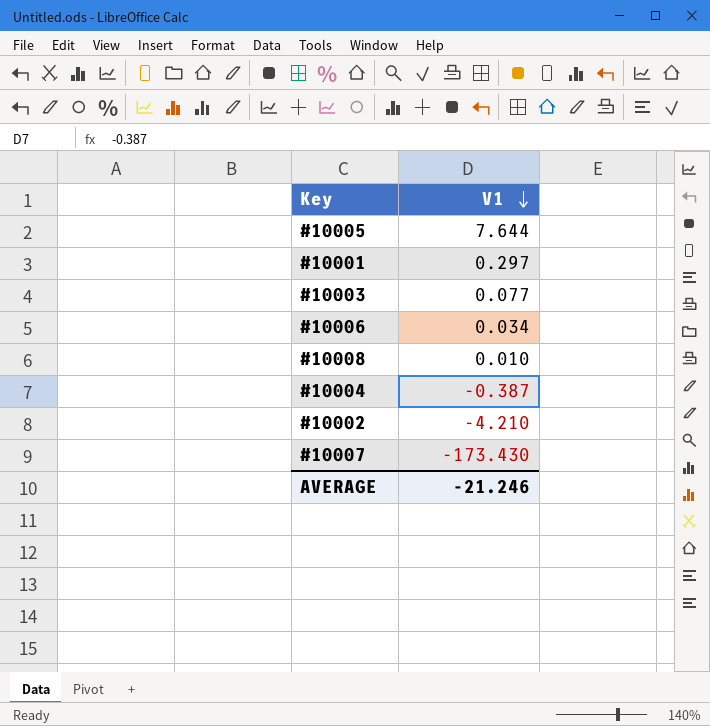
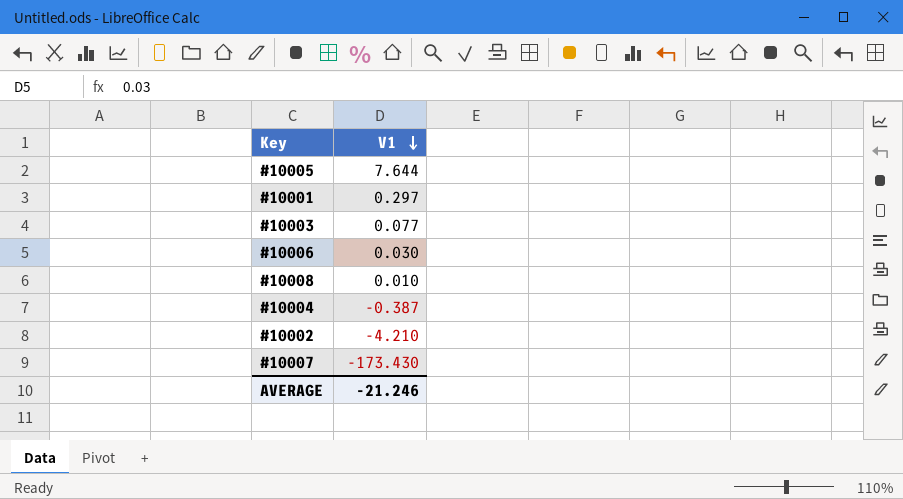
#10006 | V1: 0.034 -> 0.030

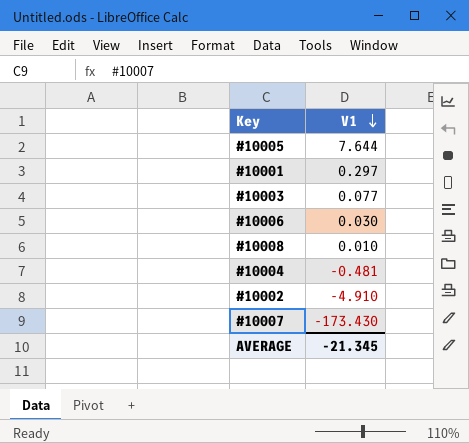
#10004 | V1: -0.387 -> -0.481
#10002 | V1: -4.210 -> -4.910
AVERAGE | V1: -21.246 -> -21.345

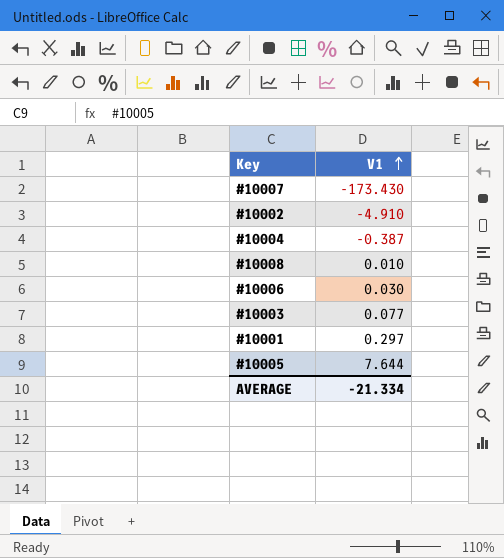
row order: V1 descending -> V1 ascending
#10004 | V1: -0.481 -> -0.387
AVERAGE | V1: -21.345 -> -21.334

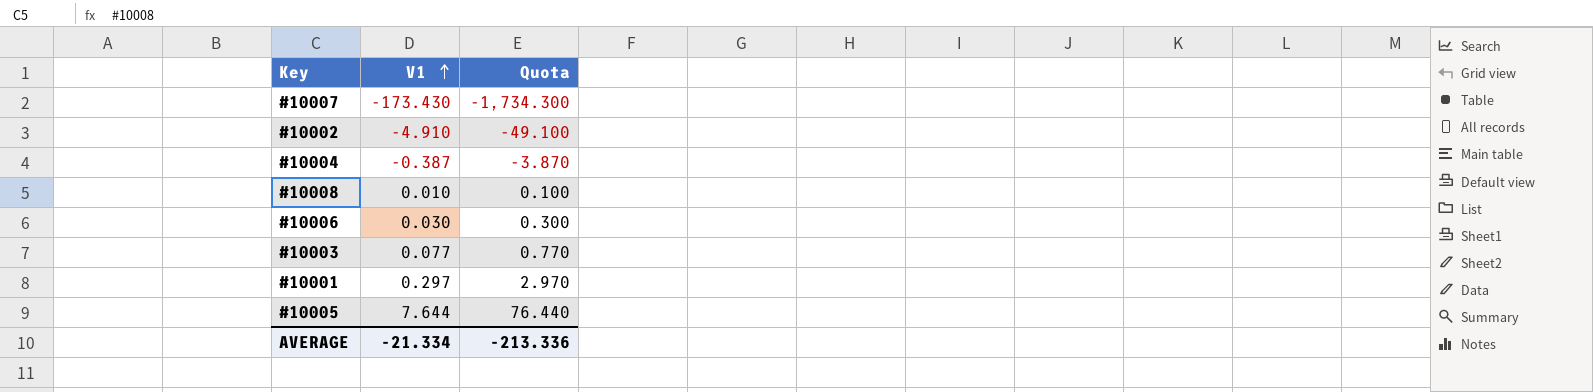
column Quota | formula: none -> [V1] * 10

